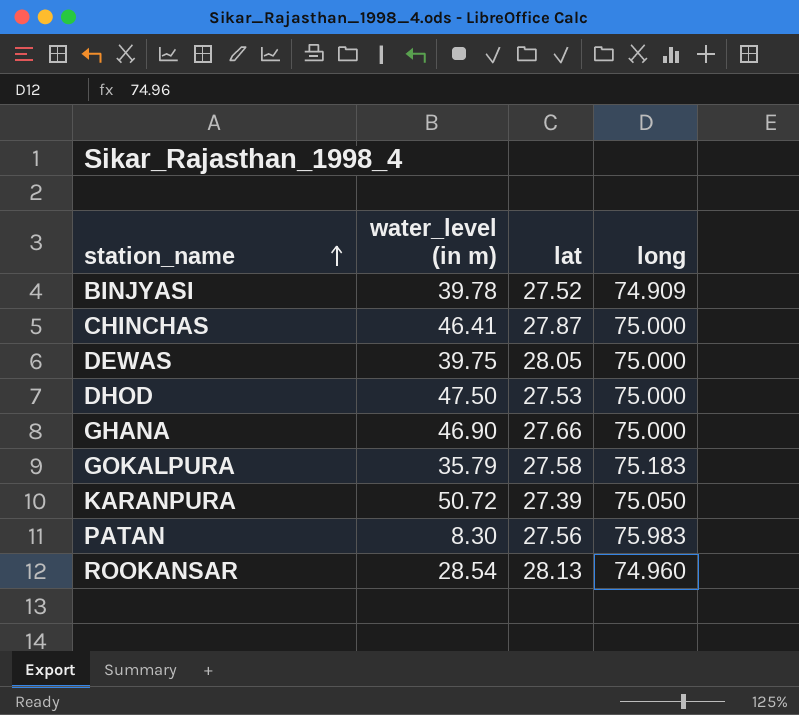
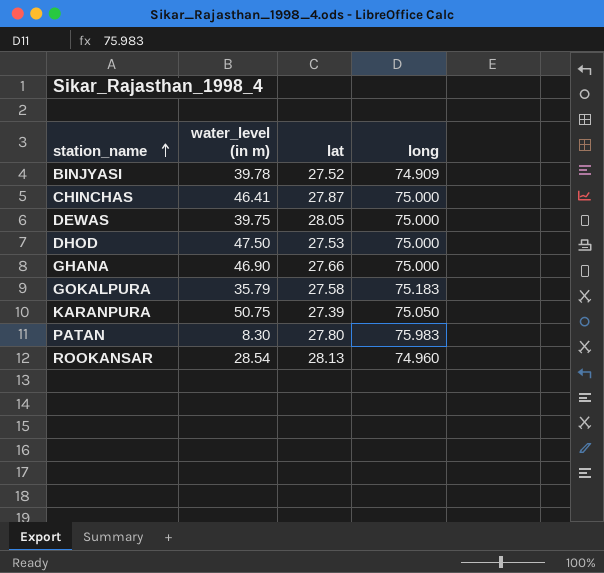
KARANPURA | water_level (in m): 50.72 -> 50.75
PATAN | lat: 27.56 -> 27.80

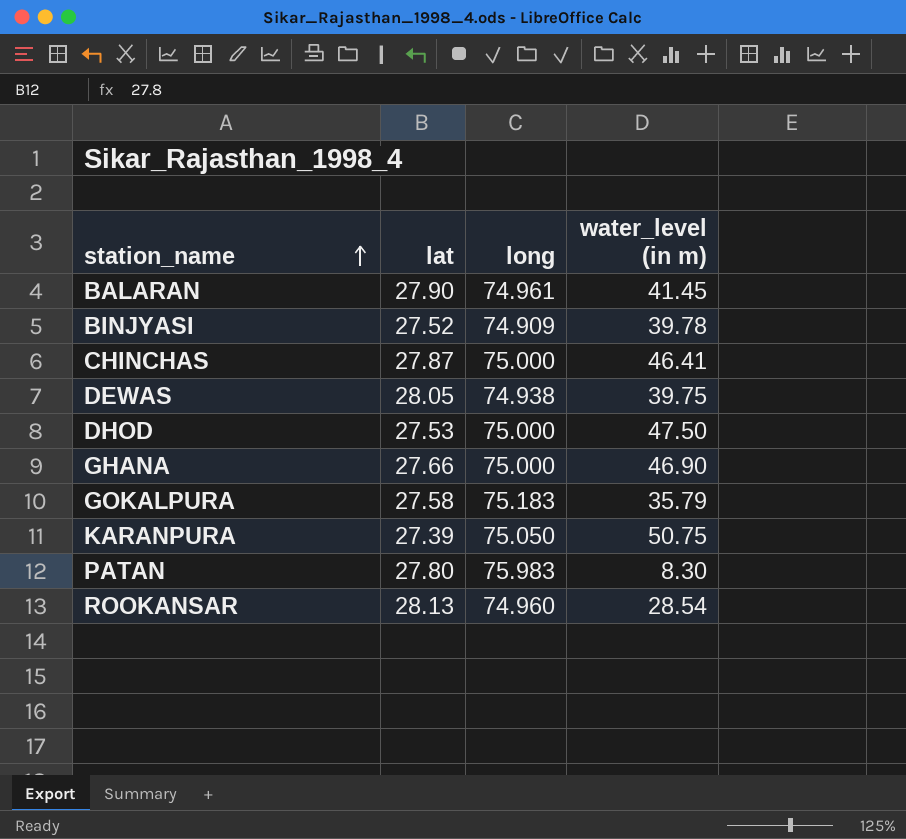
column water_level (in m) | position: 2 -> 4
row BALARAN: none -> 27.90 | 74.961 | 41.45
DEWAS | long: 75.000 -> 74.938

